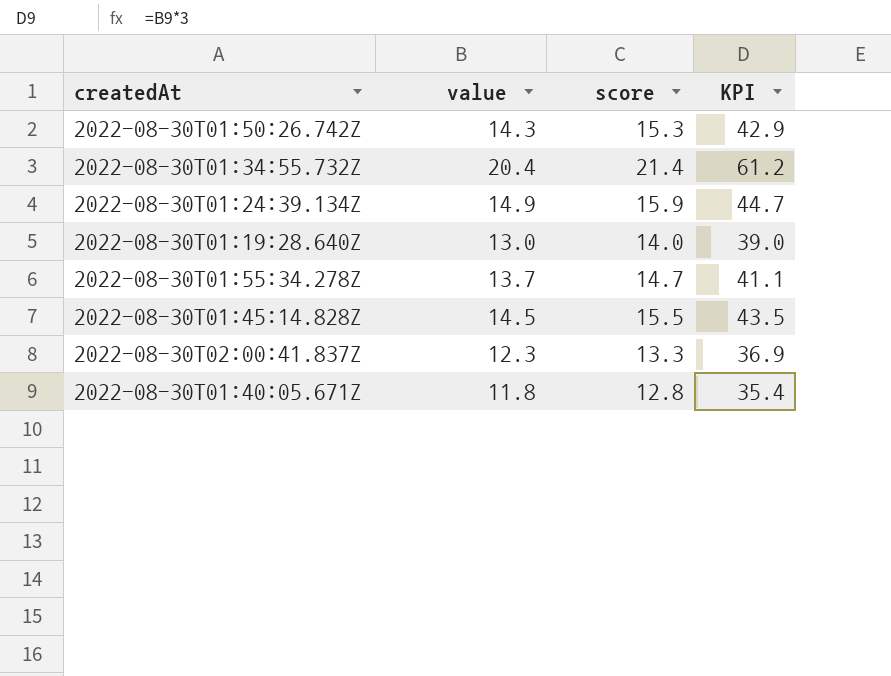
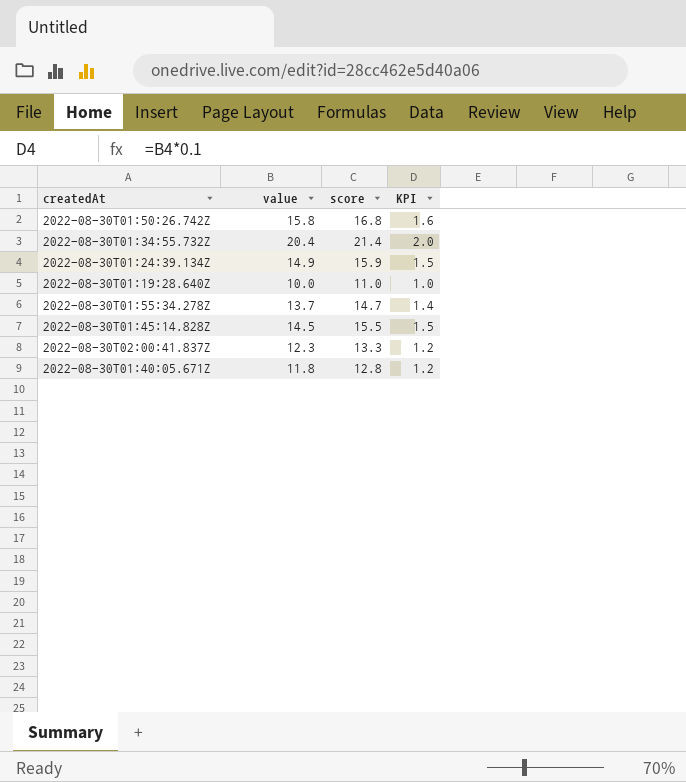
column KPI | formula: [value] * 3 -> [value] * 0.1
2022-08-30T01:50:26.742Z | value: 14.3 -> 15.8
2022-08-30T01:50:26.742Z | score: 15.3 -> 16.8
2022-08-30T01:19:28.640Z | value: 13.0 -> 10.0
2022-08-30T01:19:28.640Z | score: 14.0 -> 11.0

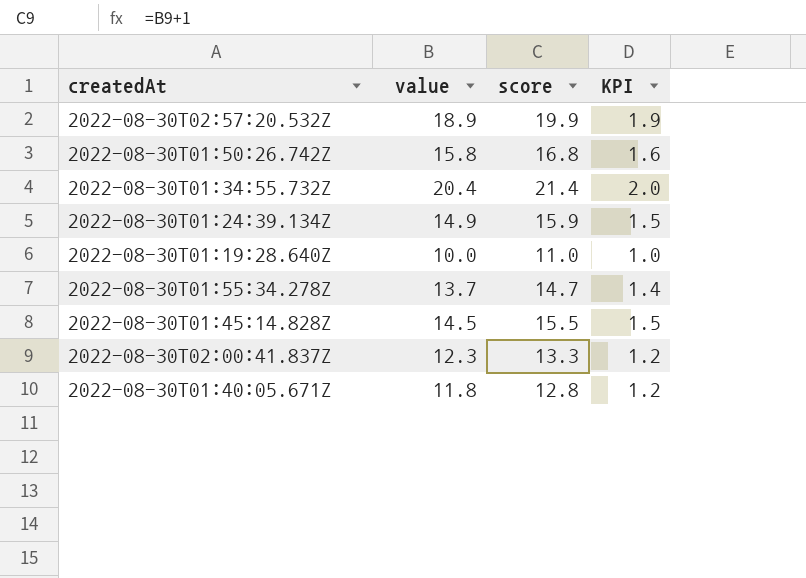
row 2022-08-30T02:57:20.532Z: none -> 18.9 | 19.9 | 1.9

